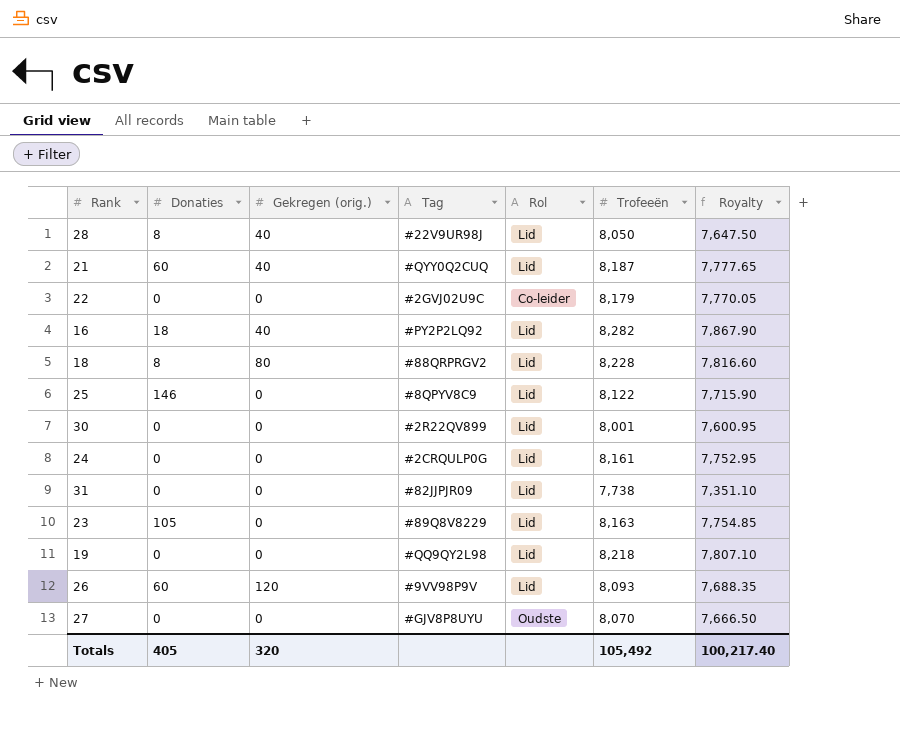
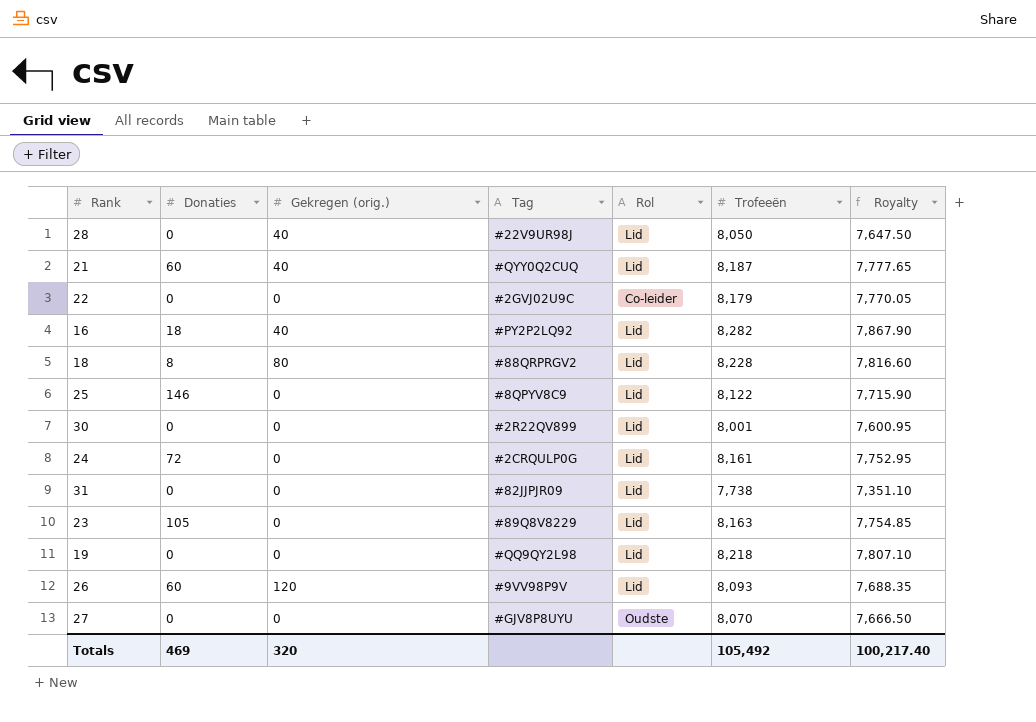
28 | Donaties: 8 -> 0
24 | Donaties: 0 -> 72
Totals | Donaties: 405 -> 469

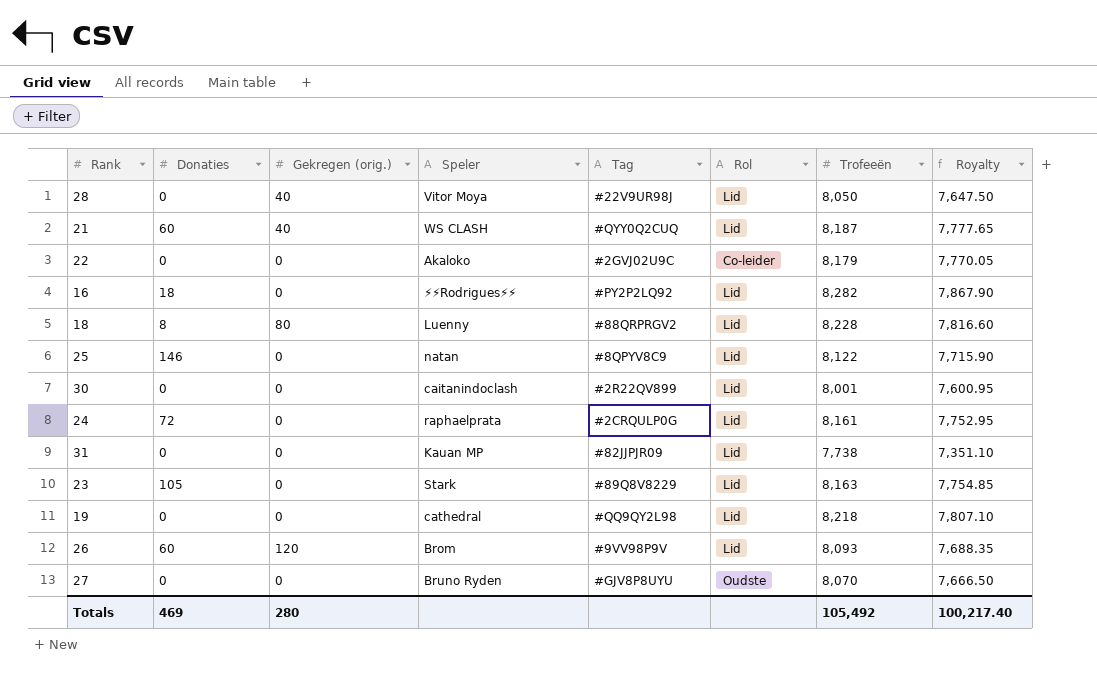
column Speler | position: none -> 4
16 | Gekregen (orig.): 40 -> 0
Totals | Gekregen (orig.): 320 -> 280

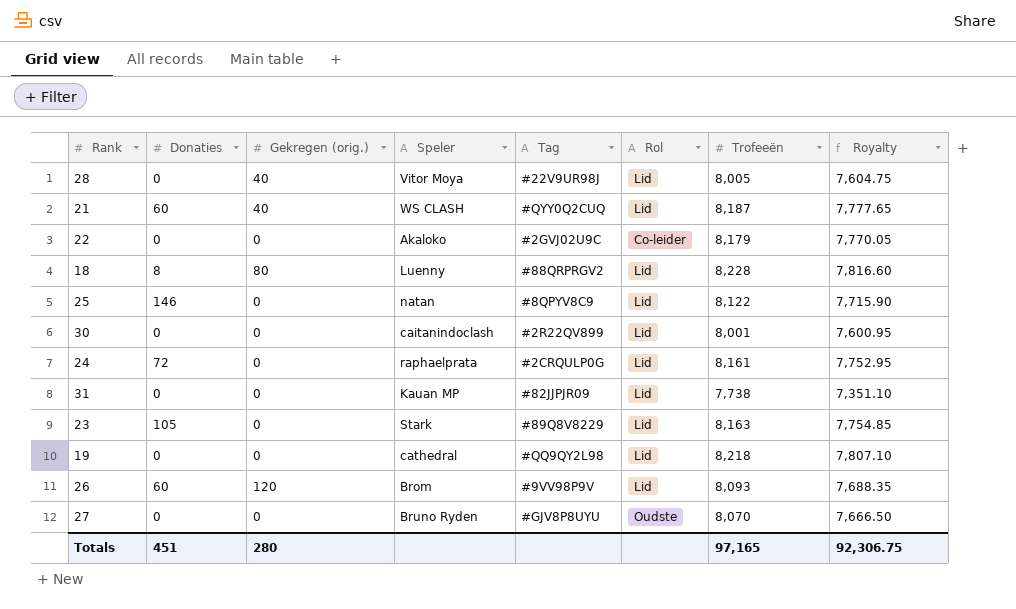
row 16: 18 | 0 | ⚡⚡Rodrigues⚡⚡ | #PY2P2LQ92 | Lid | 8,282 | 7,867.90 -> none
28 | Trofeeën: 8,050 -> 8,005
28 | Royalty: 7,647.50 -> 7,604.75
Totals | Donaties: 469 -> 451
Totals | Trofeeën: 105,492 -> 97,165
Totals | Royalty: 100,217.40 -> 92,306.75

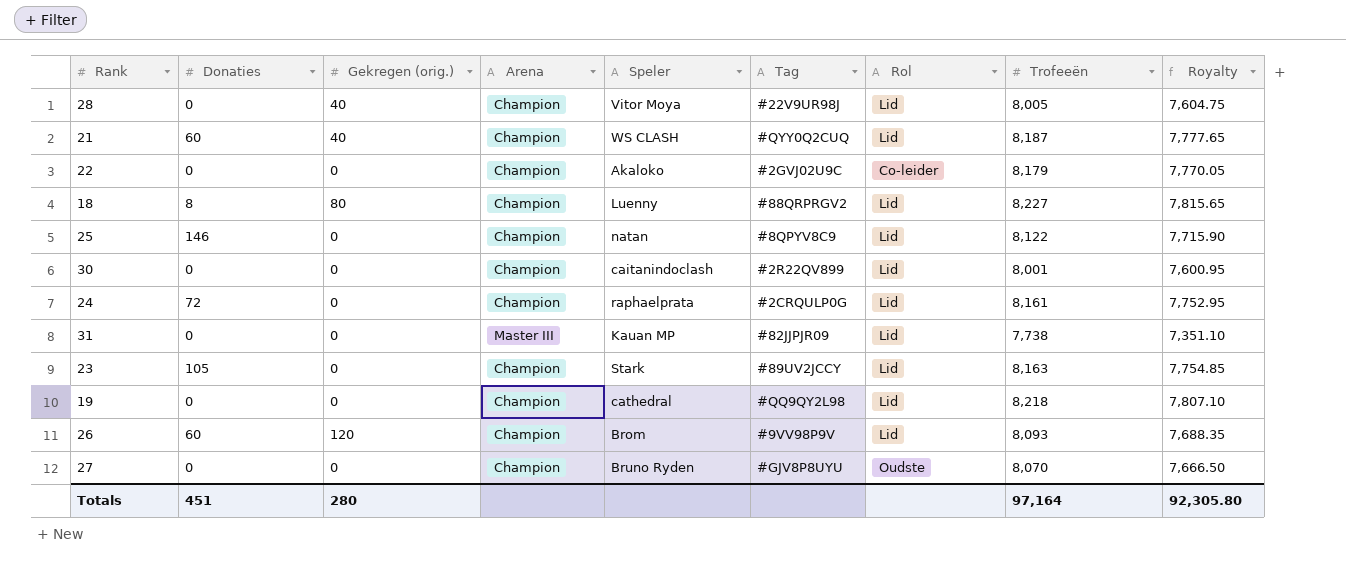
column Arena | position: none -> 4
18 | Trofeeën: 8,228 -> 8,227
18 | Royalty: 7,816.60 -> 7,815.65
23 | Tag: #89Q8V8229 -> #89UV2JCCY
Totals | Trofeeën: 97,165 -> 97,164
Totals | Royalty: 92,306.75 -> 92,305.80

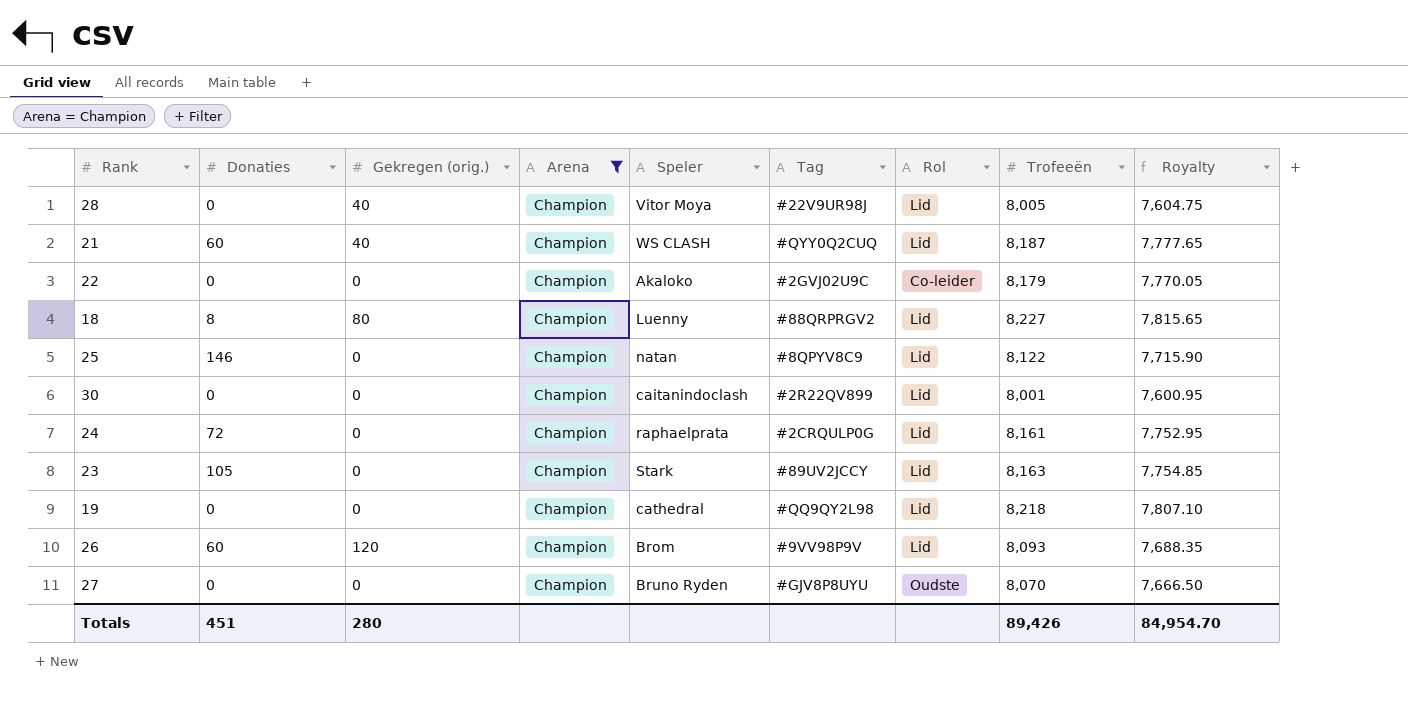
filter: none -> Arena = Champion
Totals | Trofeeën: 97,164 -> 89,426
Totals | Royalty: 92,305.80 -> 84,954.70

